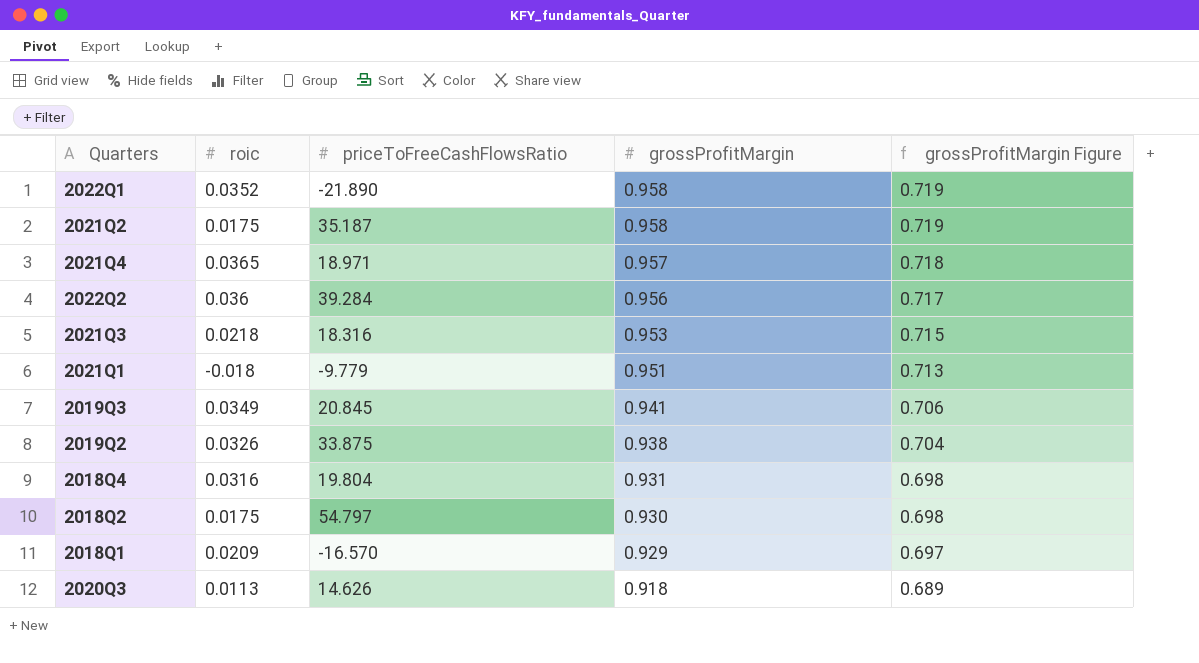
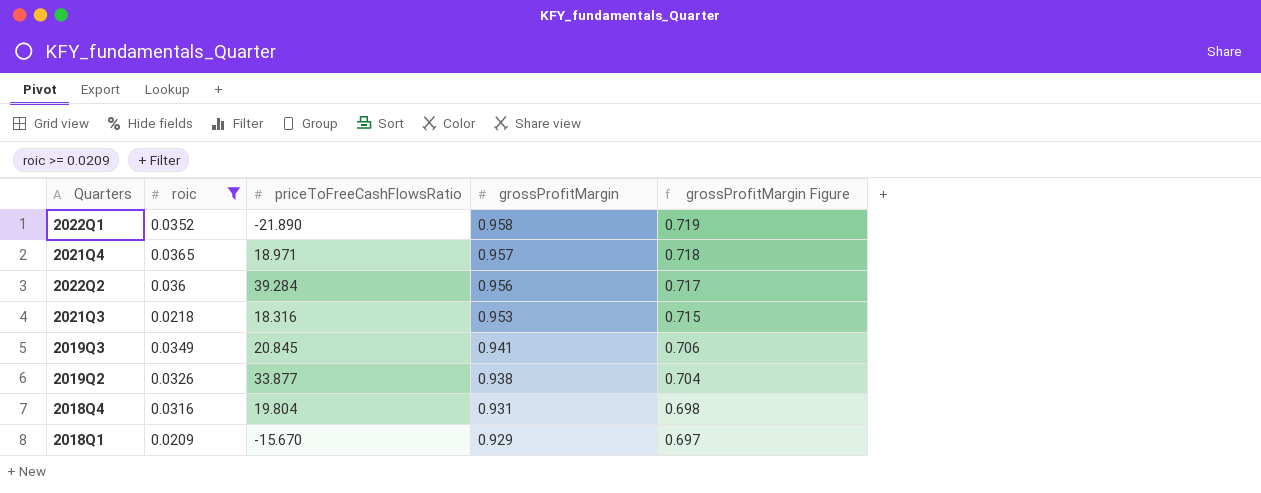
filter: none -> roic >= 0.0209
2019Q2 | priceToFreeCashFlowsRatio: 33.875 -> 33.877
2018Q1 | priceToFreeCashFlowsRatio: -16.570 -> -15.670

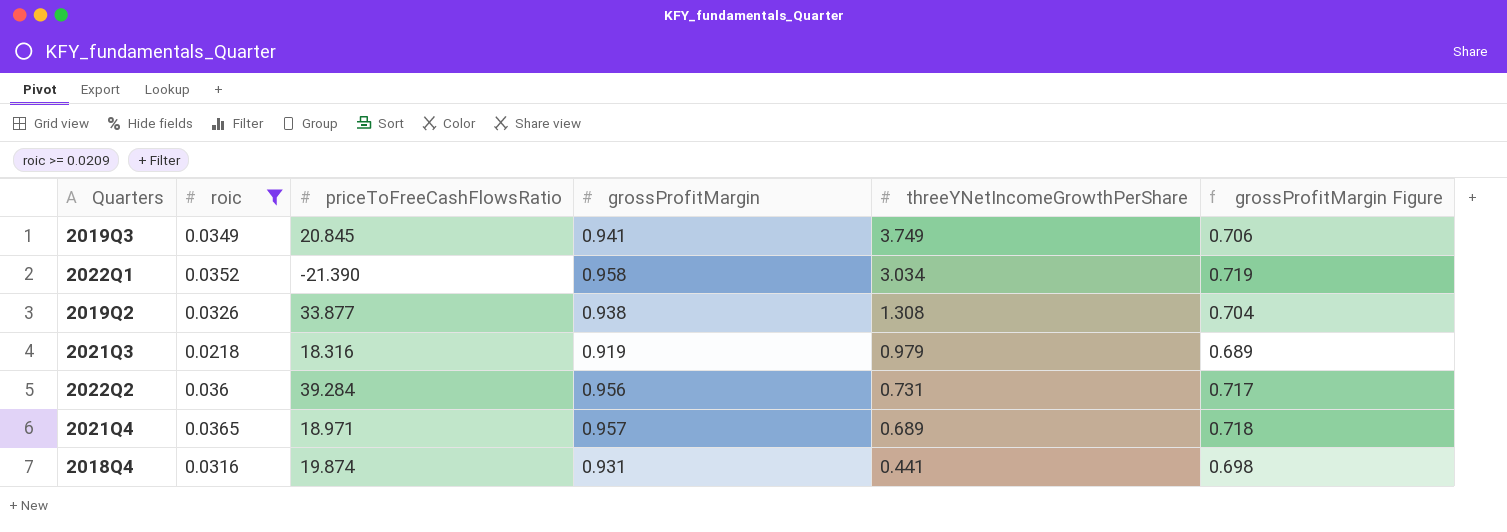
row order: grossProfitMargin descending -> threeYNetIncomeGrowthPerShare descending
column threeYNetIncomeGrowthPerShare | position: none -> 5
row 2018Q1: 0.0209 | -15.670 | 0.929 | 0.697 -> none
2022Q1 | priceToFreeCashFlowsRatio: -21.890 -> -21.390
2021Q3 | grossProfitMargin: 0.953 -> 0.919
2021Q3 | grossProfitMargin Figure: 0.715 -> 0.689
2018Q4 | priceToFreeCashFlowsRatio: 19.804 -> 19.874

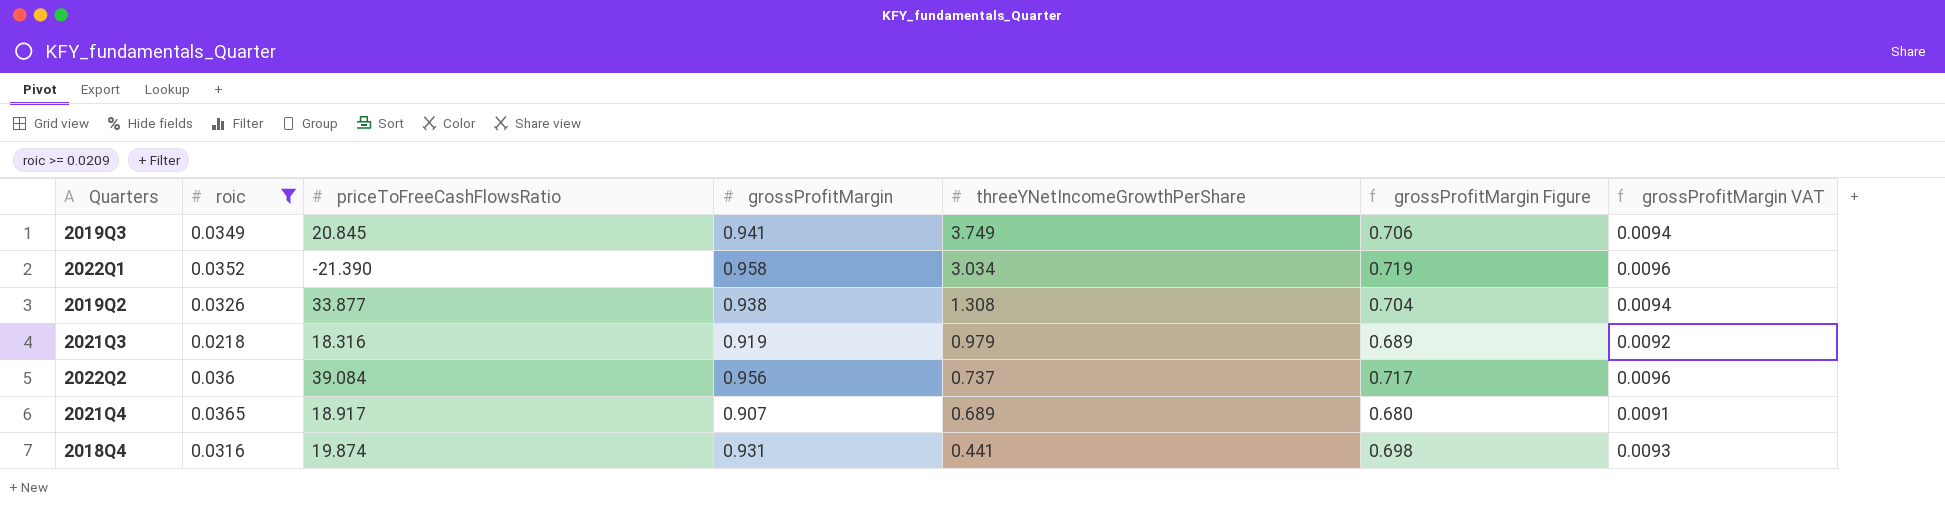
column grossProfitMargin VAT | formula: none -> [grossProfitMargin] * 0.01
2022Q2 | priceToFreeCashFlowsRatio: 39.284 -> 39.084
2022Q2 | threeYNetIncomeGrowthPerShare: 0.731 -> 0.737
2021Q4 | priceToFreeCashFlowsRatio: 18.971 -> 18.917
2021Q4 | grossProfitMargin: 0.957 -> 0.907
2021Q4 | grossProfitMargin Figure: 0.718 -> 0.680

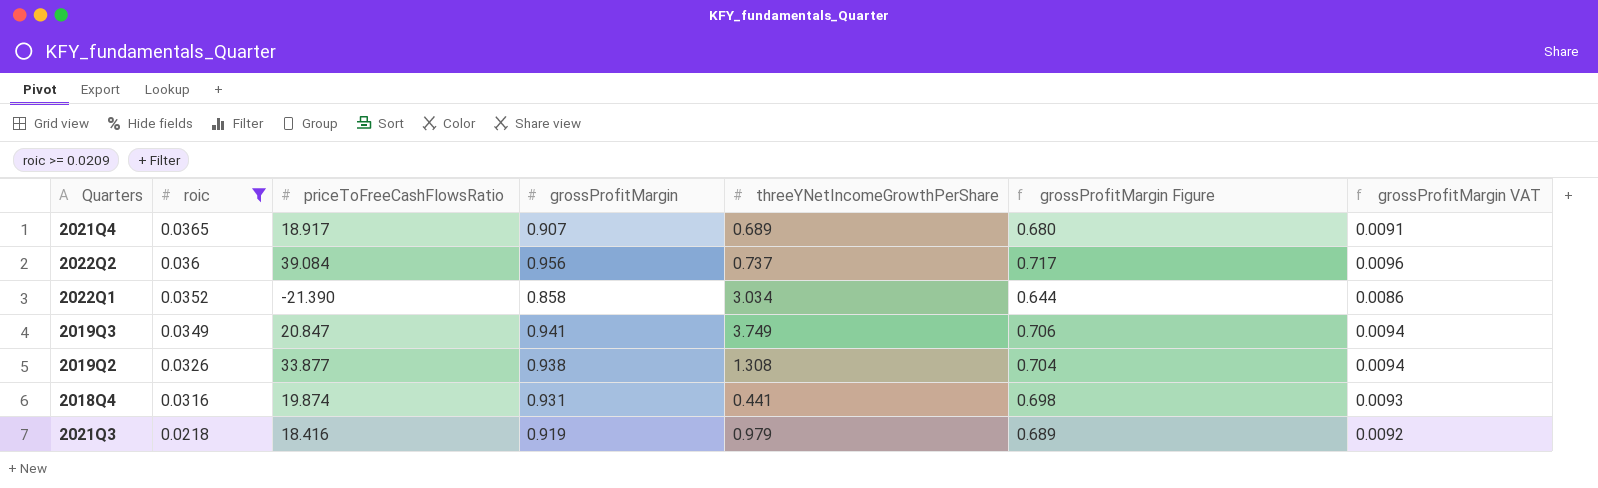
row order: threeYNetIncomeGrowthPerShare descending -> roic descending
2022Q1 | grossProfitMargin: 0.958 -> 0.858
2022Q1 | grossProfitMargin Figure: 0.719 -> 0.644
2022Q1 | grossProfitMargin VAT: 0.0096 -> 0.0086
2019Q3 | priceToFreeCashFlowsRatio: 20.845 -> 20.847
2021Q3 | priceToFreeCashFlowsRatio: 18.316 -> 18.416

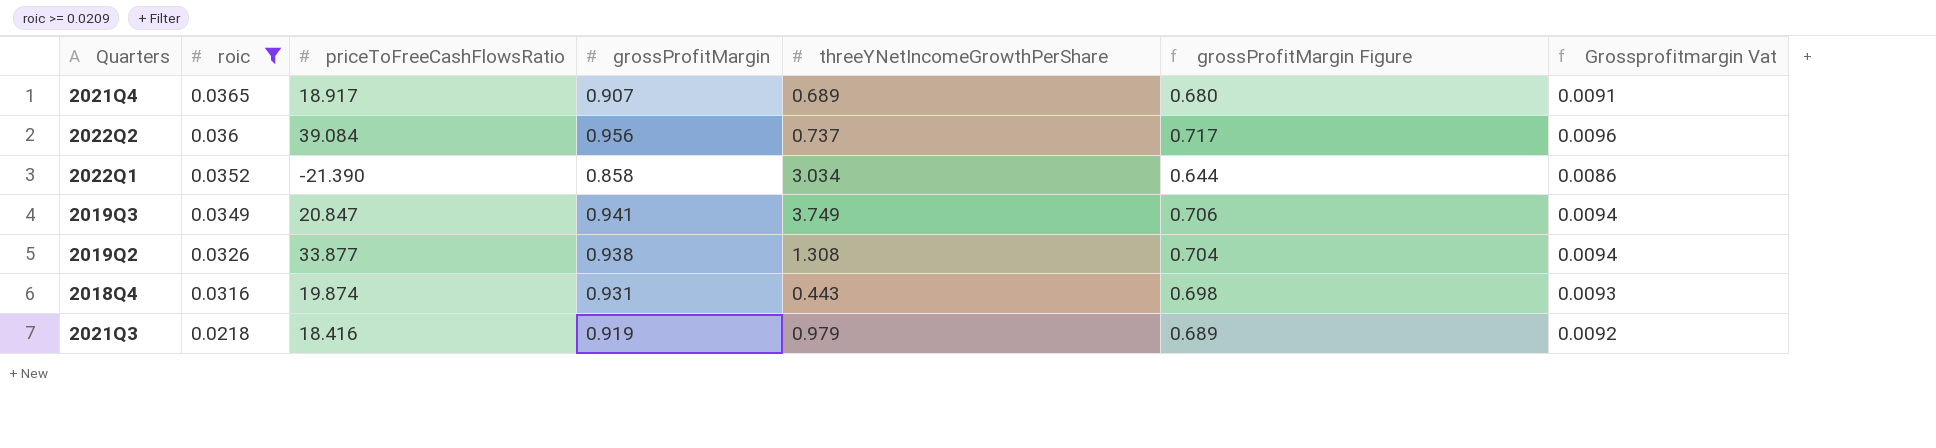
column name: grossProfitMargin VAT -> Grossprofitmargin Vat
2018Q4 | threeYNetIncomeGrowthPerShare: 0.441 -> 0.443

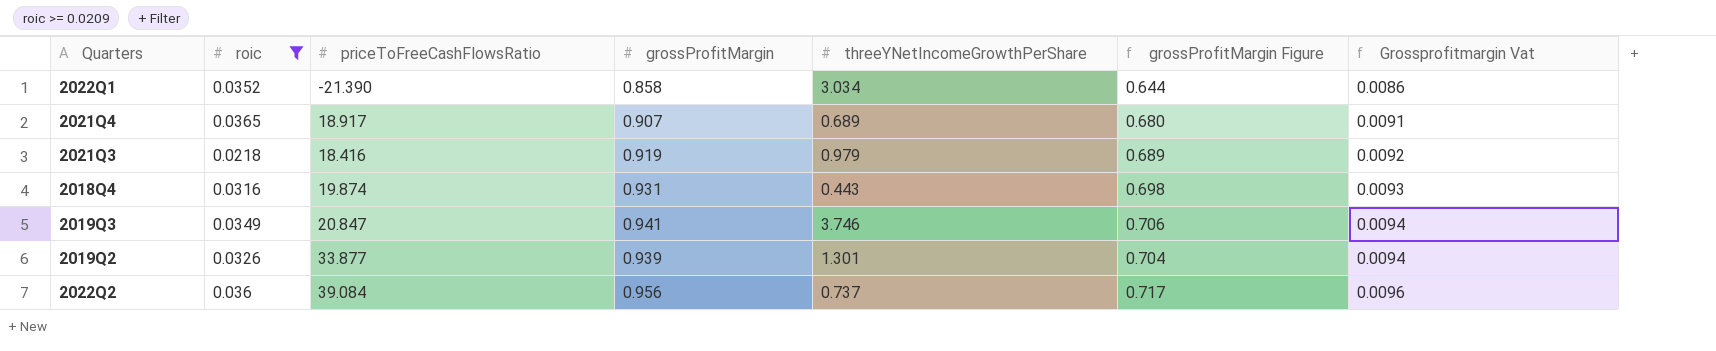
row order: roic descending -> Grossprofitmargin Vat ascending
2019Q3 | threeYNetIncomeGrowthPerShare: 3.749 -> 3.746
2019Q2 | grossProfitMargin: 0.938 -> 0.939
2019Q2 | threeYNetIncomeGrowthPerShare: 1.308 -> 1.301

